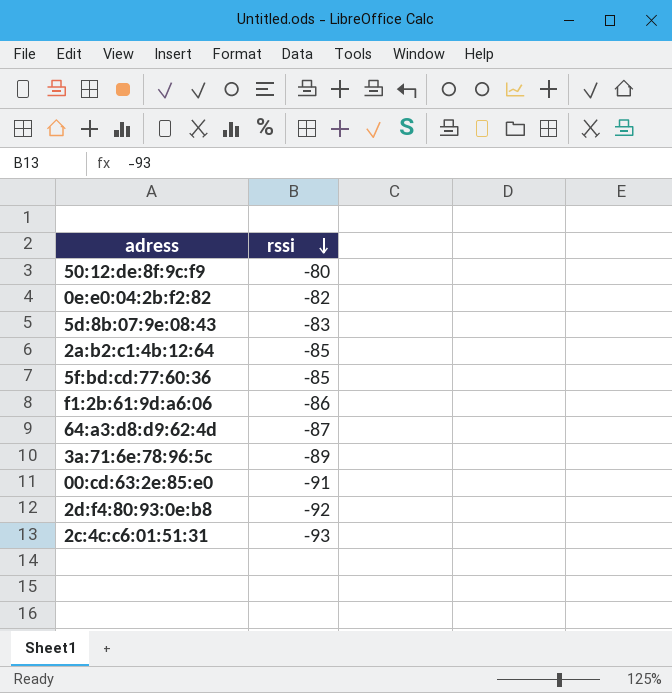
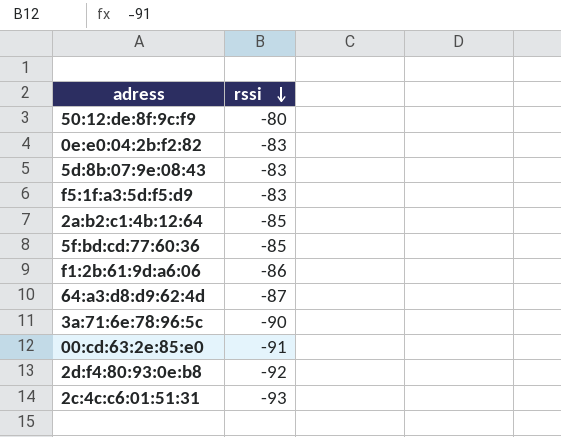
0e:e0:04:2b:f2:82 | rssi: -82 -> -83
row f5:1f:a3:5d:f5:d9: none -> -83
3a:71:6e:78:96:5c | rssi: -89 -> -90

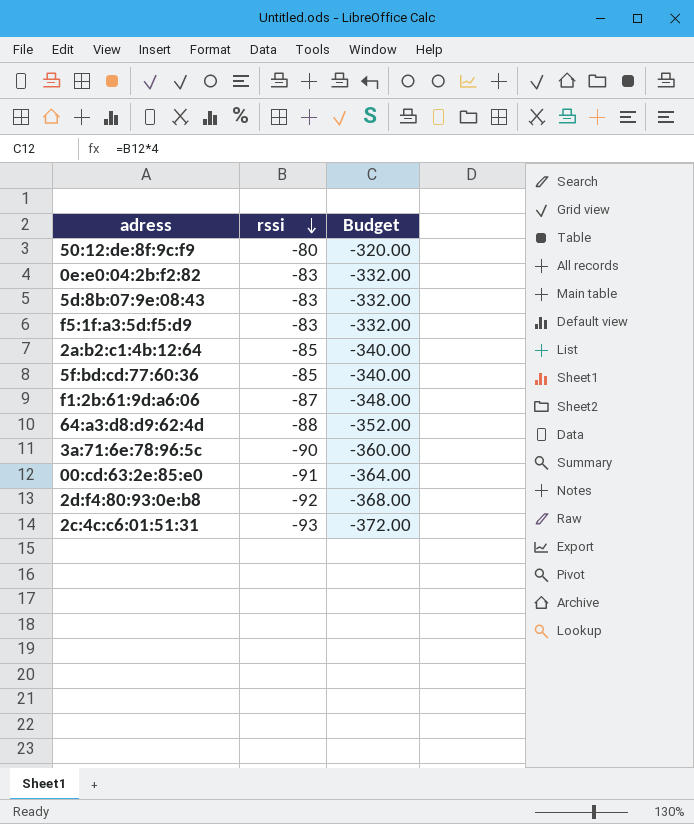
column Budget | formula: none -> [rssi] * 4
f1:2b:61:9d:a6:06 | rssi: -86 -> -87
64:a3:d8:d9:62:4d | rssi: -87 -> -88

